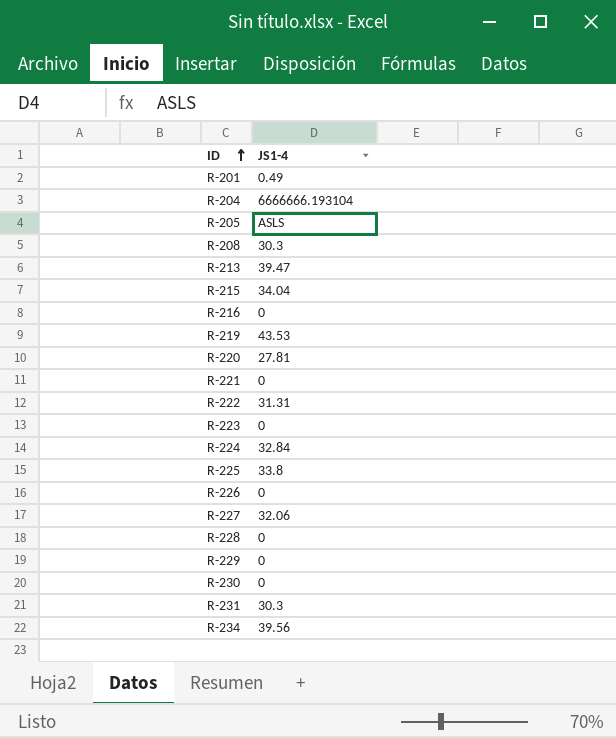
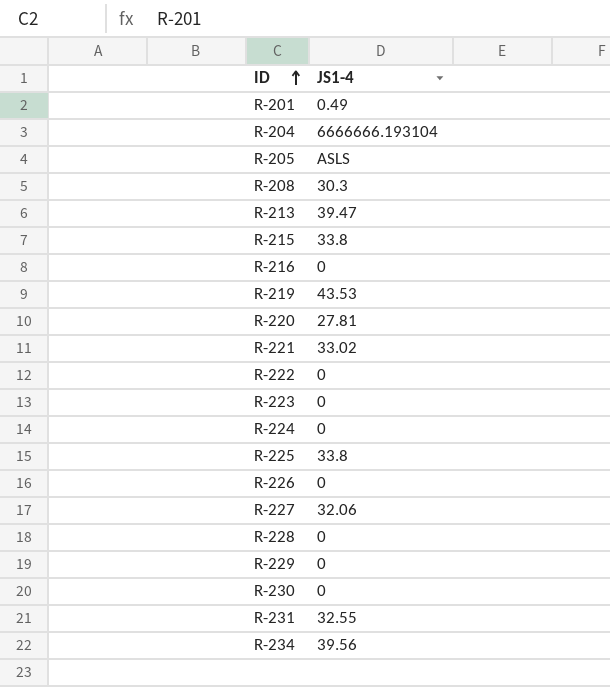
R-215 | JS1-4: 34.04 -> 33.8
R-221 | JS1-4: 0 -> 33.02
R-222 | JS1-4: 31.31 -> 0
R-224 | JS1-4: 32.84 -> 0
R-231 | JS1-4: 30.3 -> 32.55

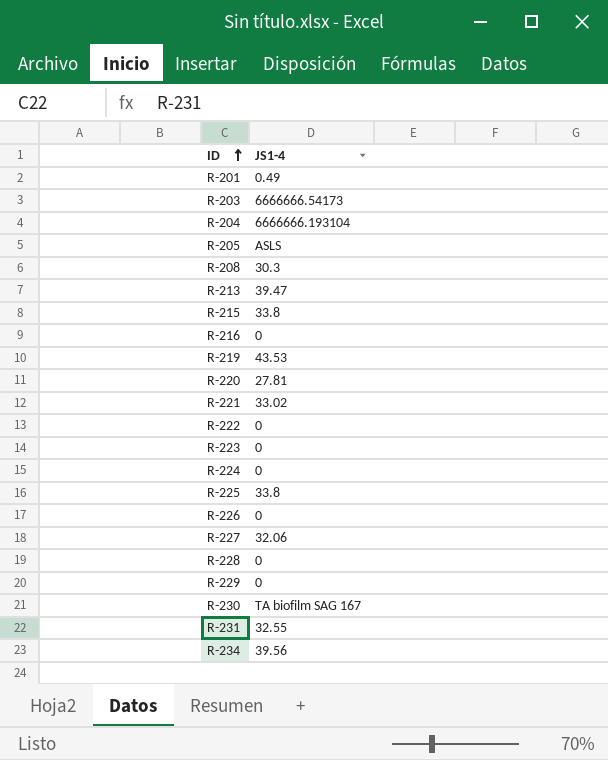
row R-203: none -> 6666666.54173
R-230 | JS1-4: 0 -> TA biofilm SAG 167

